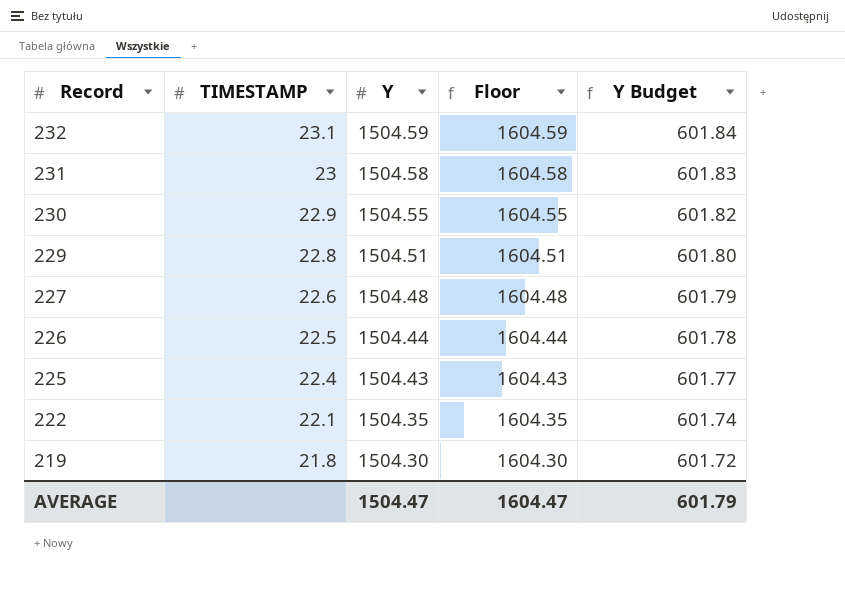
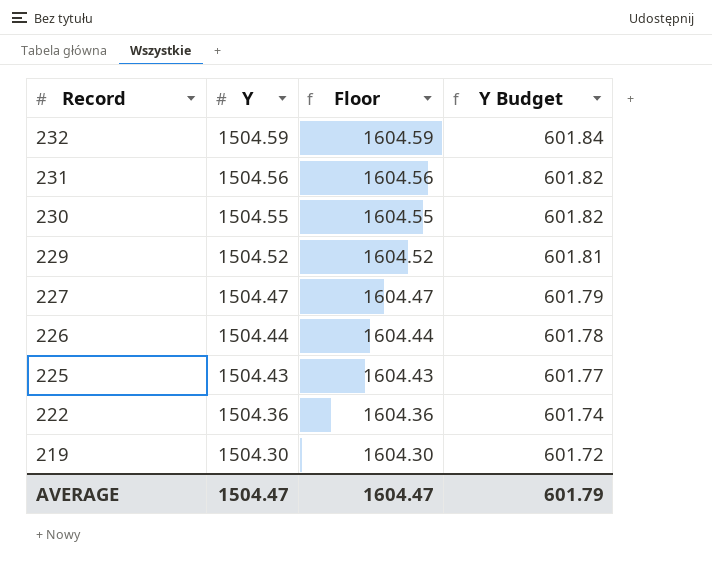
column TIMESTAMP | position: 2 -> none
231 | Y: 1504.58 -> 1504.56
231 | Floor: 1604.58 -> 1604.56
231 | Y Budget: 601.83 -> 601.82
229 | Y: 1504.51 -> 1504.52
229 | Floor: 1604.51 -> 1604.52
229 | Y Budget: 601.80 -> 601.81
227 | Y: 1504.48 -> 1504.47
227 | Floor: 1604.48 -> 1604.47
222 | Y: 1504.35 -> 1504.36
222 | Floor: 1604.35 -> 1604.36

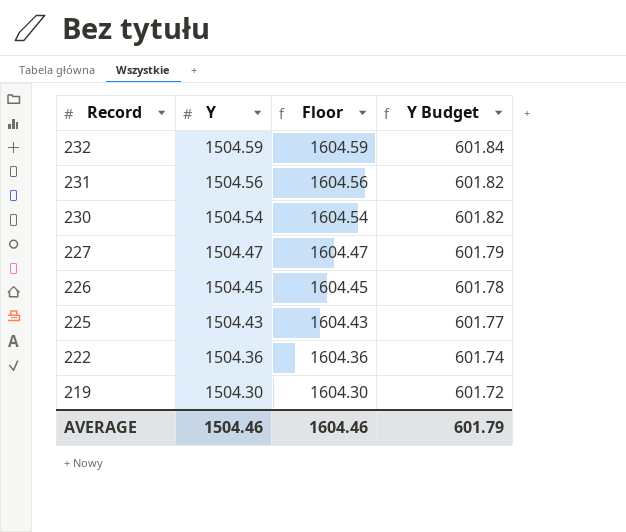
row 229: 1504.52 | 1604.52 | 601.81 -> none
230 | Y: 1504.55 -> 1504.54
230 | Floor: 1604.55 -> 1604.54
226 | Y: 1504.44 -> 1504.45
226 | Floor: 1604.44 -> 1604.45
AVERAGE | Y: 1504.47 -> 1504.46
AVERAGE | Floor: 1604.47 -> 1604.46

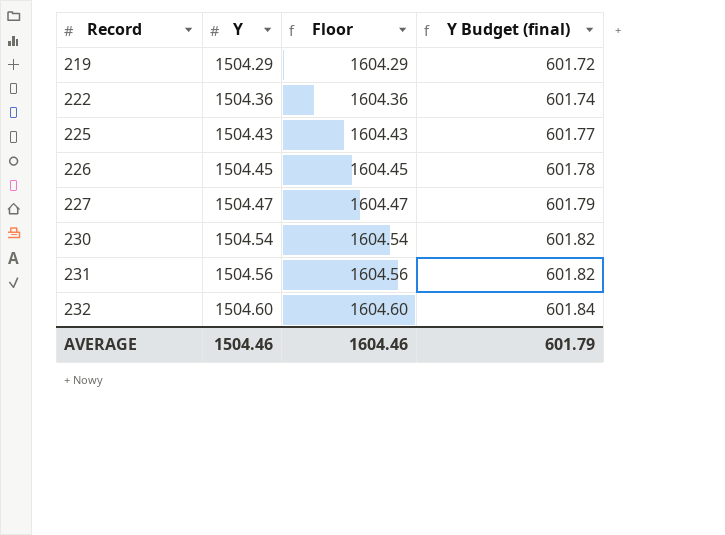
row order: Record descending -> Record ascending
column name: Y Budget -> Y Budget (final)
219 | Y: 1504.30 -> 1504.29
219 | Floor: 1604.30 -> 1604.29
232 | Y: 1504.59 -> 1504.60
232 | Floor: 1604.59 -> 1604.60

